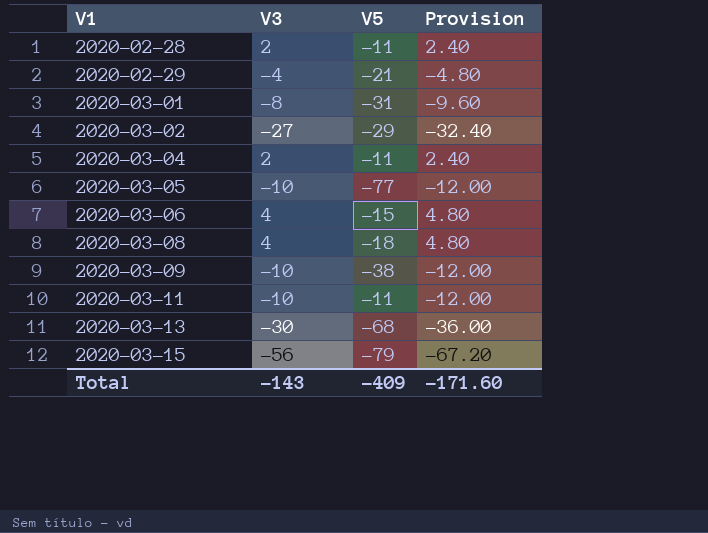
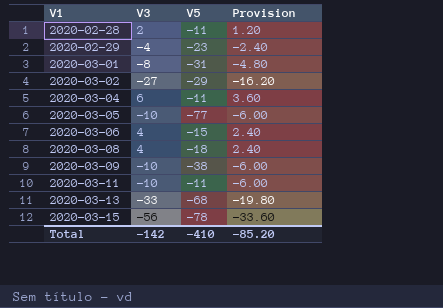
column Provision | formula: [V3] * 1.2 -> [V3] * 0.6
2020-02-29 | V5: -21 -> -23
2020-03-04 | V3: 2 -> 6
2020-03-13 | V3: -30 -> -33
2020-03-15 | V5: -79 -> -78
Total | V3: -143 -> -142
Total | V5: -409 -> -410
Total | Provision: -171.60 -> -85.20

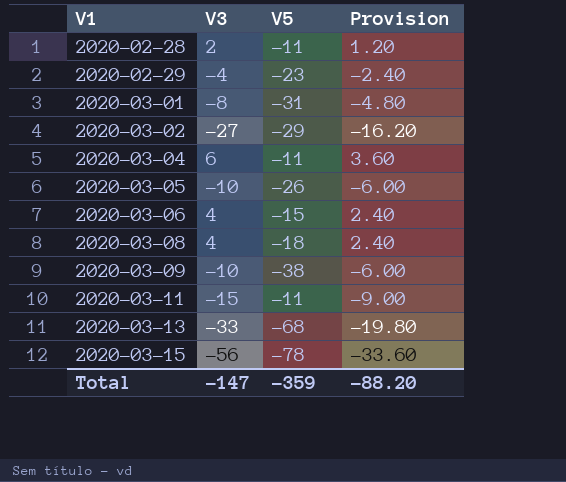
2020-03-05 | V5: -77 -> -26
2020-03-11 | V3: -10 -> -15
2020-03-11 | Provision: -6.00 -> -9.00
Total | V3: -142 -> -147
Total | V5: -410 -> -359
Total | Provision: -85.20 -> -88.20

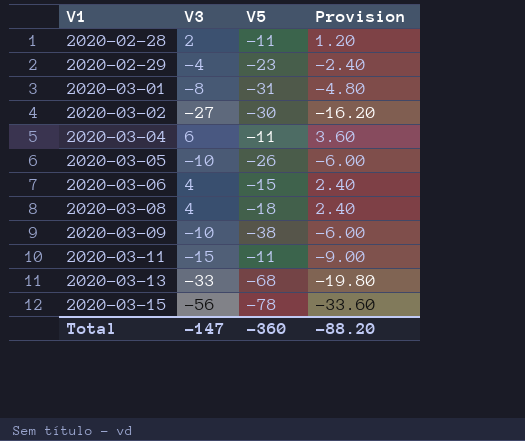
2020-03-02 | V5: -29 -> -30
Total | V5: -359 -> -360

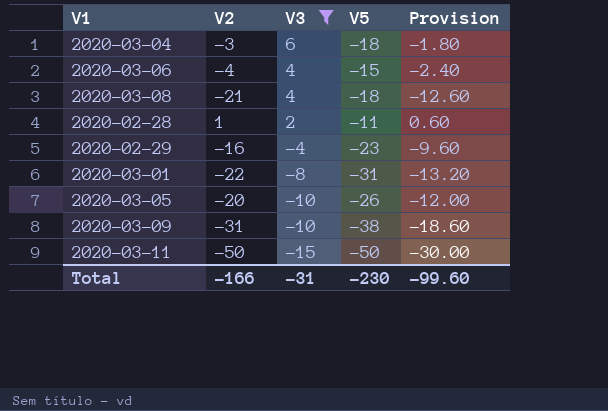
filter: none -> V3 >= -15
row order: V1 ascending -> V3 descending
column V2 | position: none -> 2
column Provision | formula: [V3] * 0.6 -> [V2] * 0.6
2020-03-04 | V5: -11 -> -18
2020-03-11 | V5: -11 -> -50
Total | V3: -147 -> -31
Total | V5: -360 -> -230
Total | Provision: -88.20 -> -99.60

